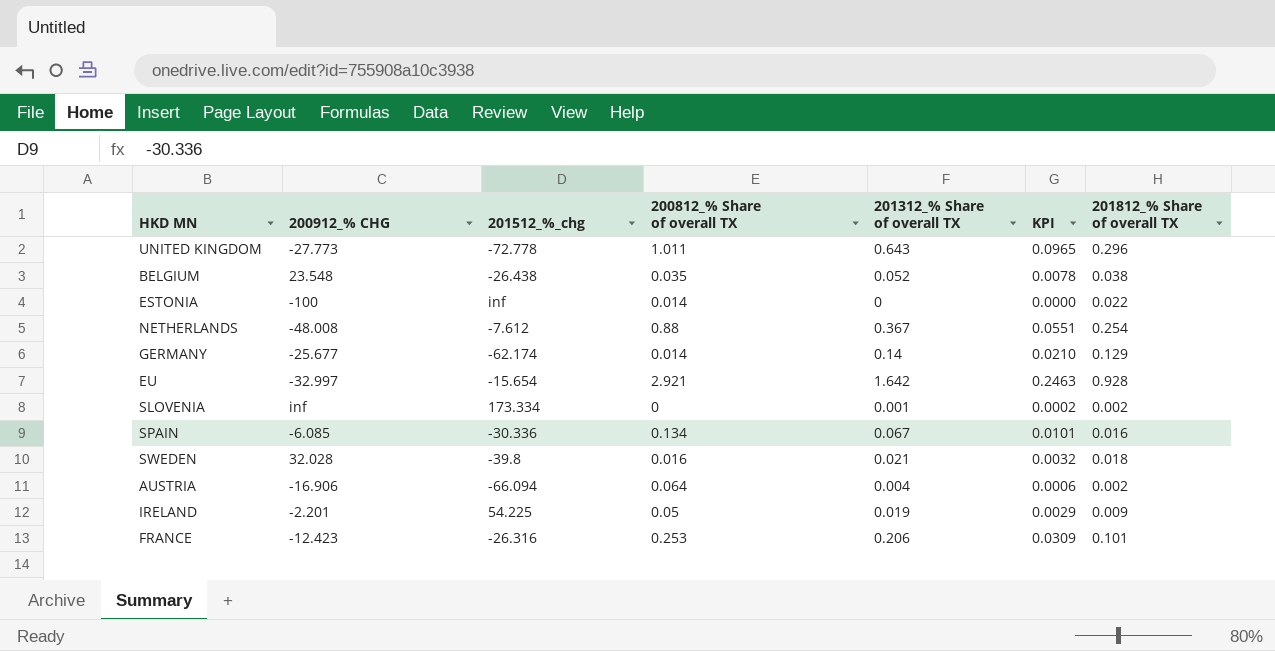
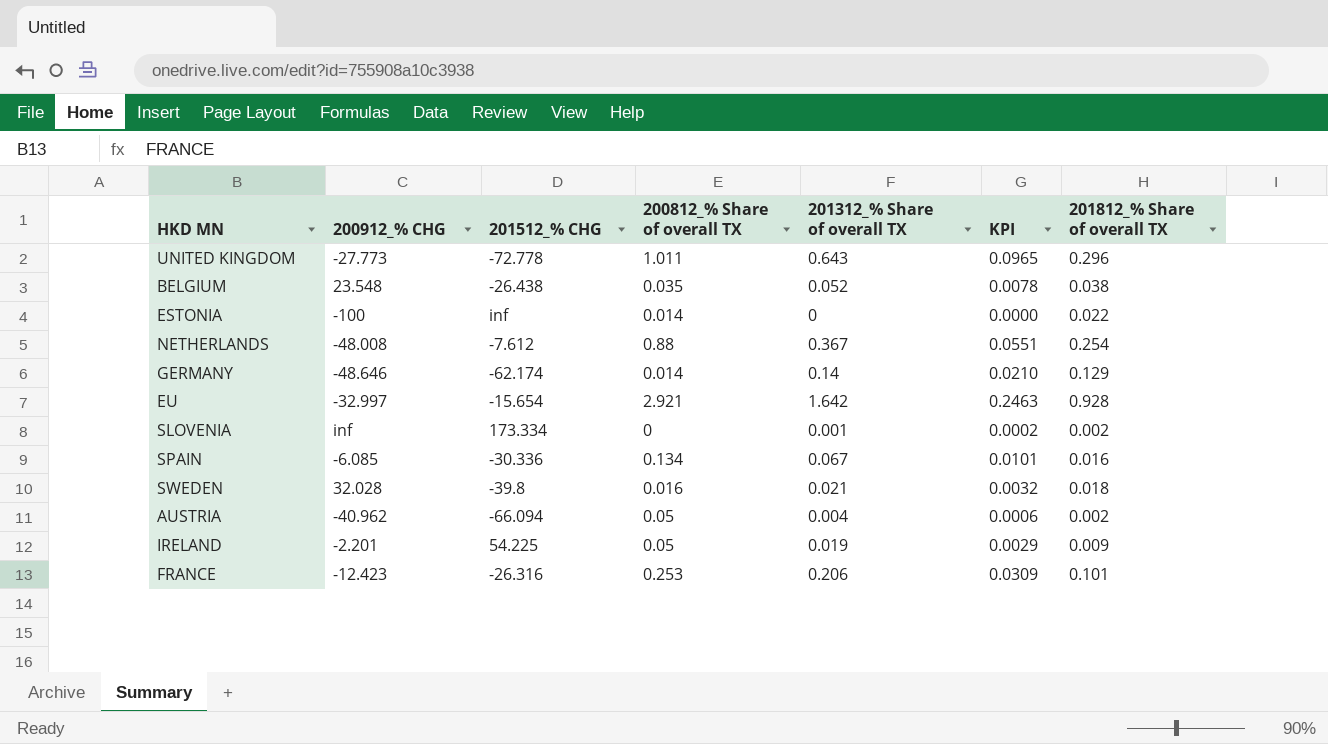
column name: 201512_%_chg -> 201512_% CHG
GERMANY | 200912_% CHG: -25.677 -> -48.646
AUSTRIA | 200912_% CHG: -16.906 -> -40.962
AUSTRIA | 200812_% Share of overall TX: 0.064 -> 0.05

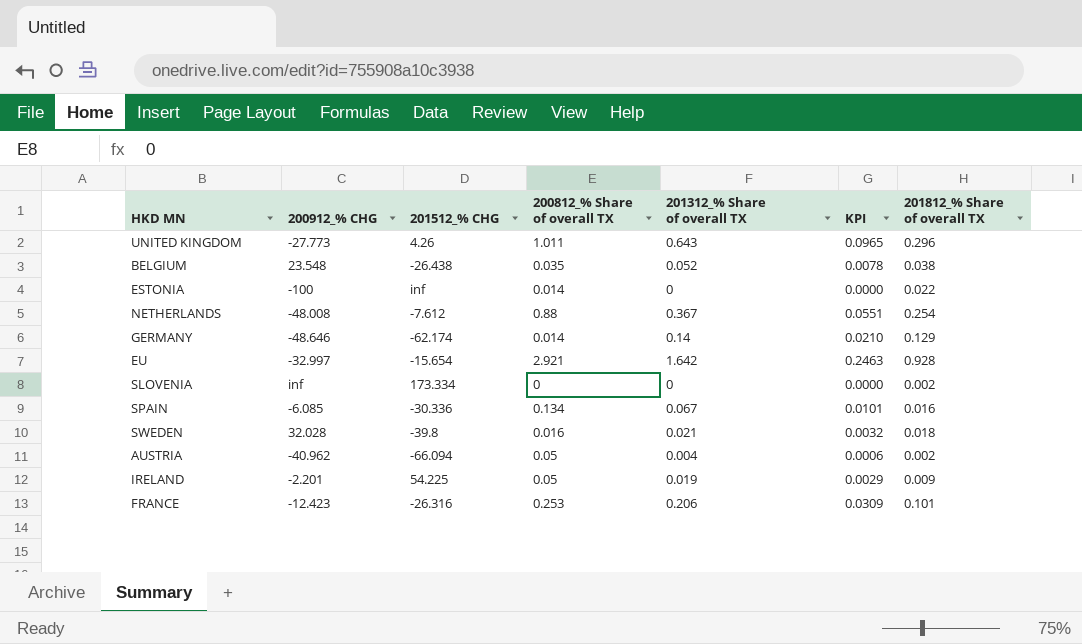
UNITED KINGDOM | 201512_% CHG: -72.778 -> 4.26
SLOVENIA | 201312_% Share of overall TX: 0.001 -> 0
SLOVENIA | KPI: 0.0002 -> 0.0000

